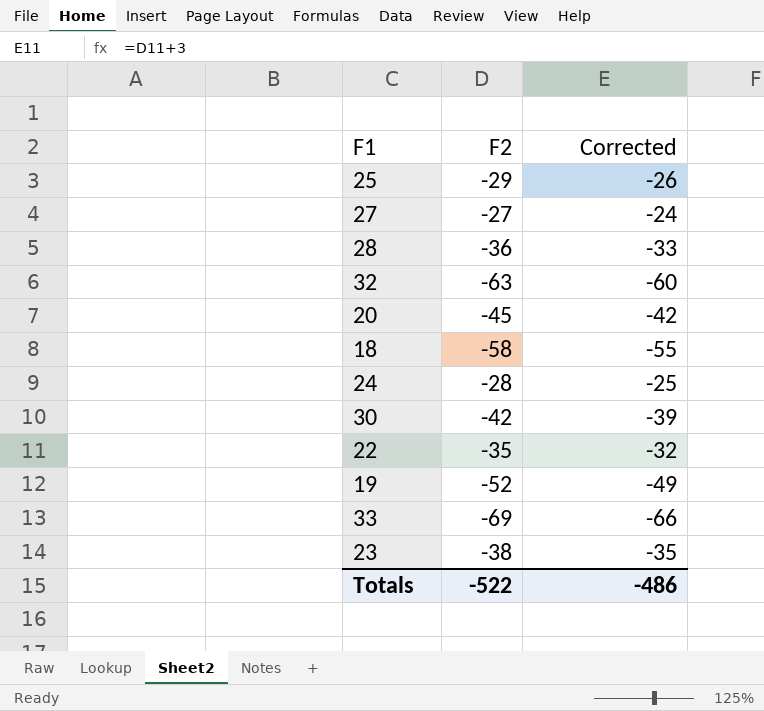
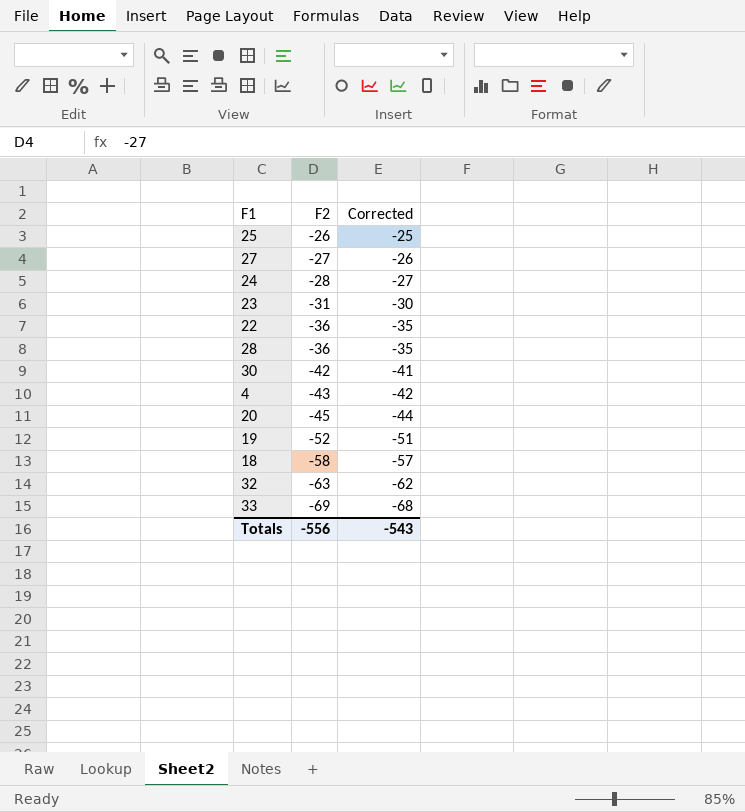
row order: none -> F2 descending
column Corrected | formula: [F2] + 3 -> [F2] + 1
25 | F2: -29 -> -26
23 | F2: -38 -> -31
22 | F2: -35 -> -36
row 4: none -> -43 | -42
Totals | F2: -522 -> -556
Totals | Corrected: -486 -> -543

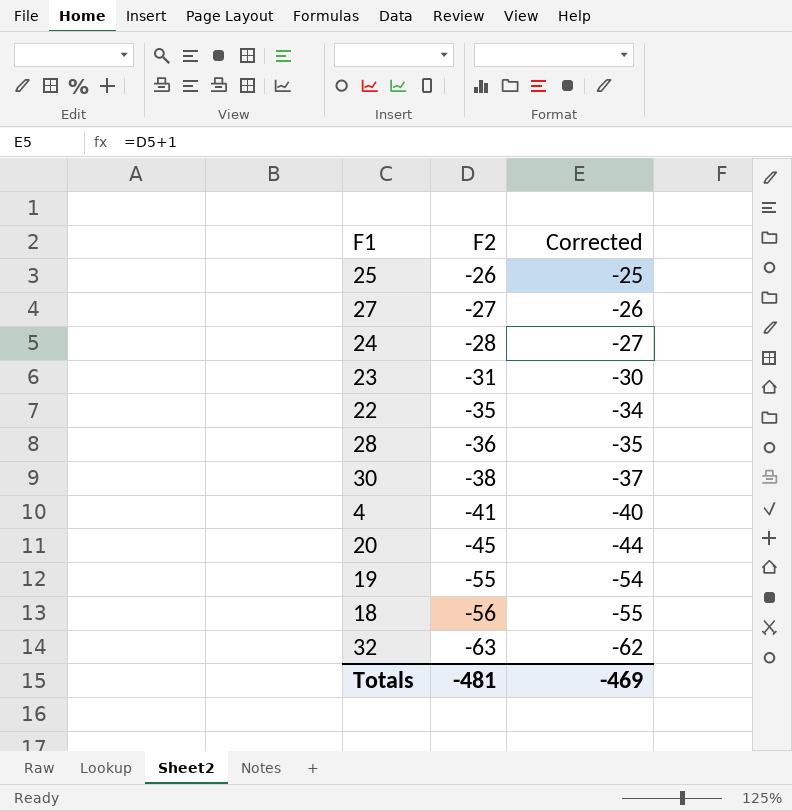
row 33: -69 | -68 -> none
22 | F2: -36 -> -35
22 | Corrected: -35 -> -34
30 | F2: -42 -> -38
30 | Corrected: -41 -> -37
4 | F2: -43 -> -41
4 | Corrected: -42 -> -40
19 | F2: -52 -> -55
19 | Corrected: -51 -> -54
18 | F2: -58 -> -56
18 | Corrected: -57 -> -55
Totals | F2: -556 -> -481
Totals | Corrected: -543 -> -469

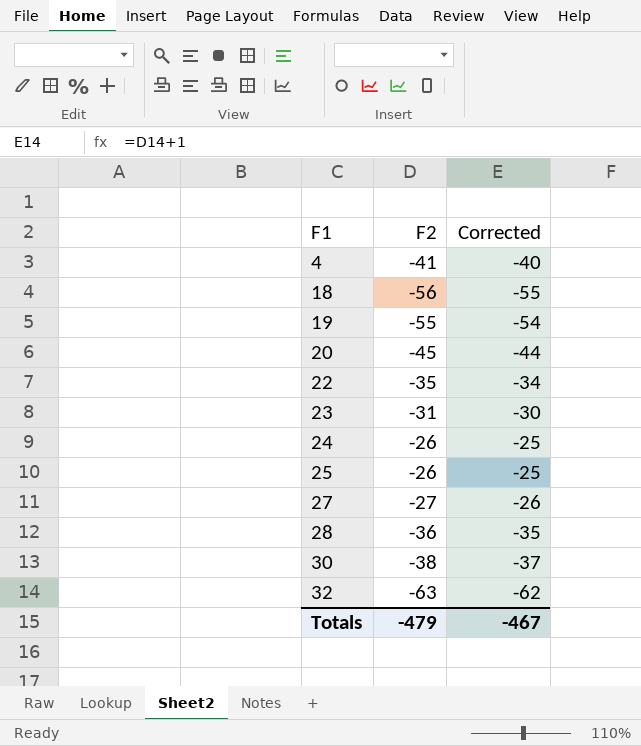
row order: F2 descending -> F1 ascending
24 | F2: -28 -> -26
24 | Corrected: -27 -> -25
Totals | F2: -481 -> -479
Totals | Corrected: -469 -> -467

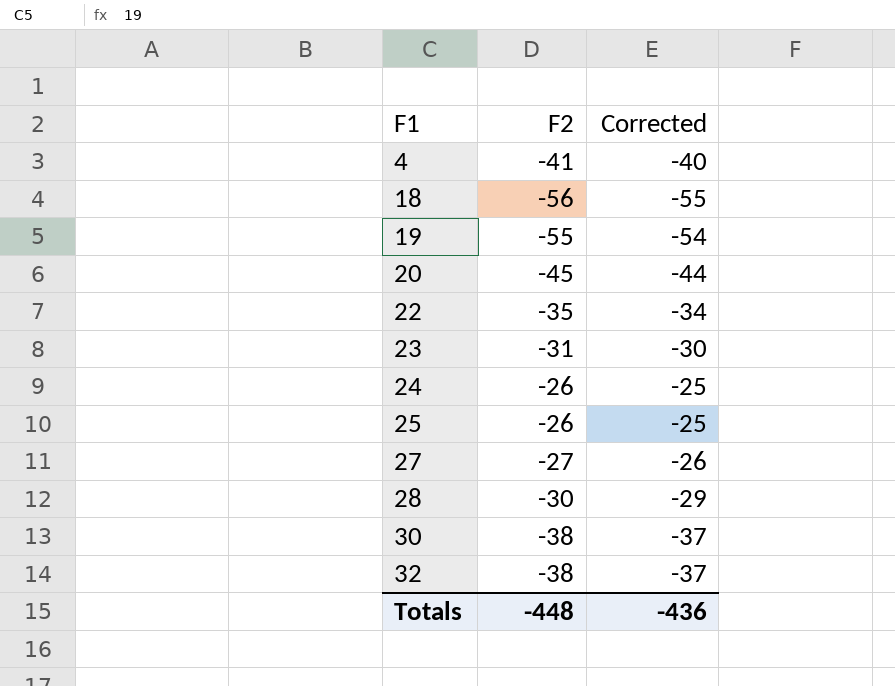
28 | F2: -36 -> -30
28 | Corrected: -35 -> -29
32 | F2: -63 -> -38
32 | Corrected: -62 -> -37
Totals | F2: -479 -> -448
Totals | Corrected: -467 -> -436

